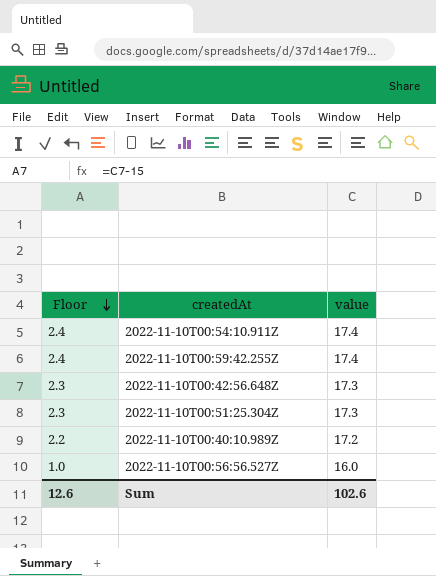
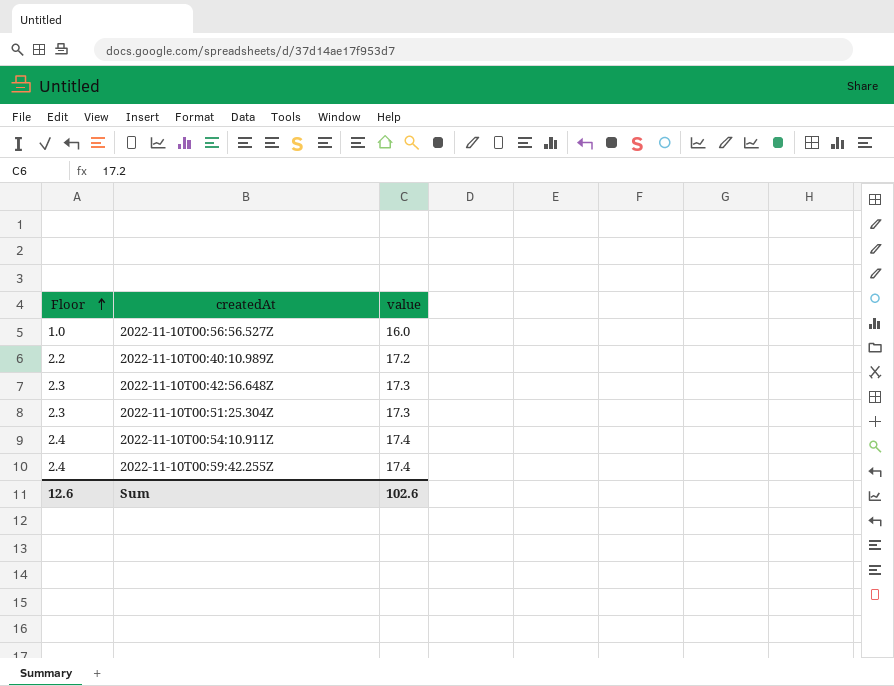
row order: Floor descending -> Floor ascending

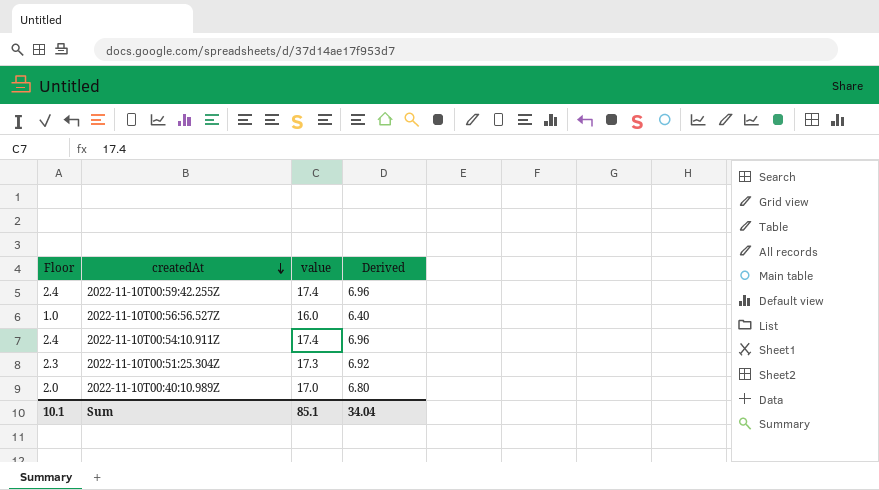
row order: Floor ascending -> createdAt descending
column Derived | formula: none -> [value] * 0.4
row 2022-11-10T00:42:56.648Z: 2.3 | 17.3 -> none
2022-11-10T00:40:10.989Z | Floor: 2.2 -> 2.0
2022-11-10T00:40:10.989Z | value: 17.2 -> 17.0
Sum | Floor: 12.6 -> 10.1
Sum | value: 102.6 -> 85.1

